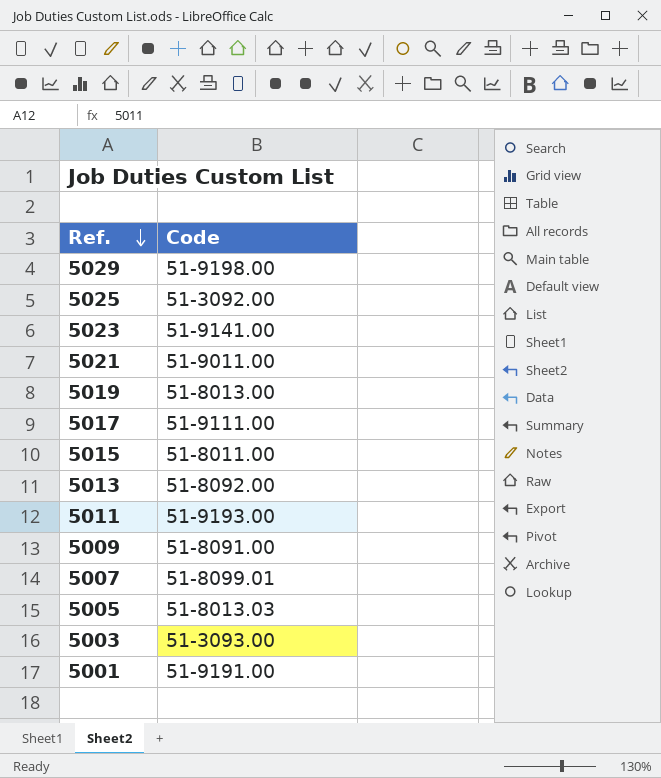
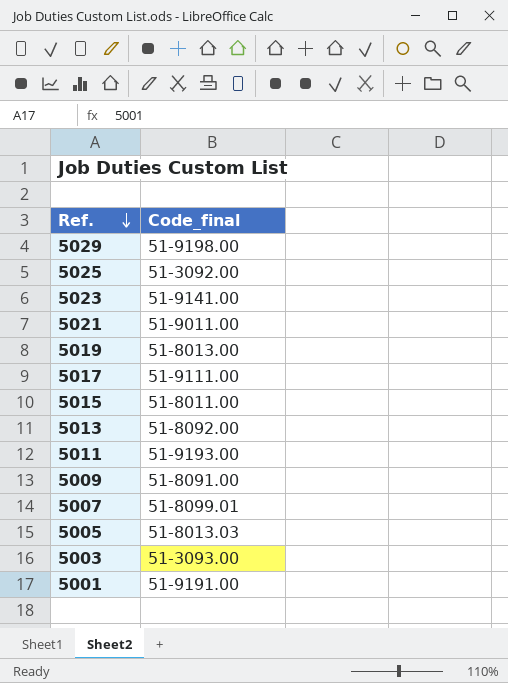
column name: Code -> Code_final

